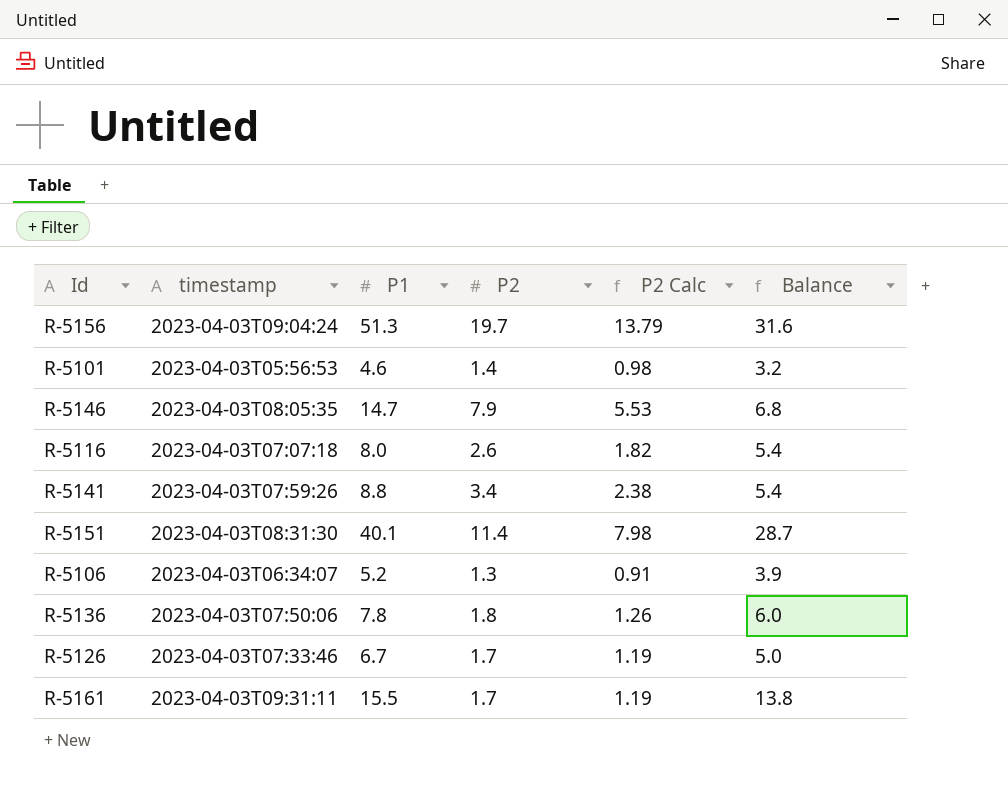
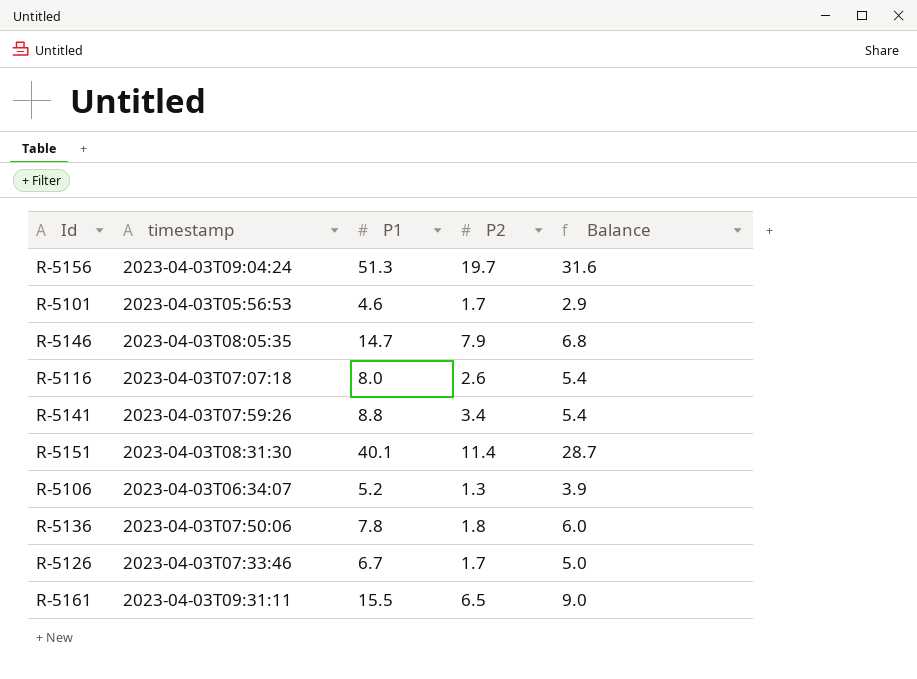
column P2 Calc | formula: [P2] * 0.7 -> none
R-5101 | P2: 1.4 -> 1.7
R-5101 | Balance: 3.2 -> 2.9
R-5161 | P2: 1.7 -> 6.5
R-5161 | Balance: 13.8 -> 9.0

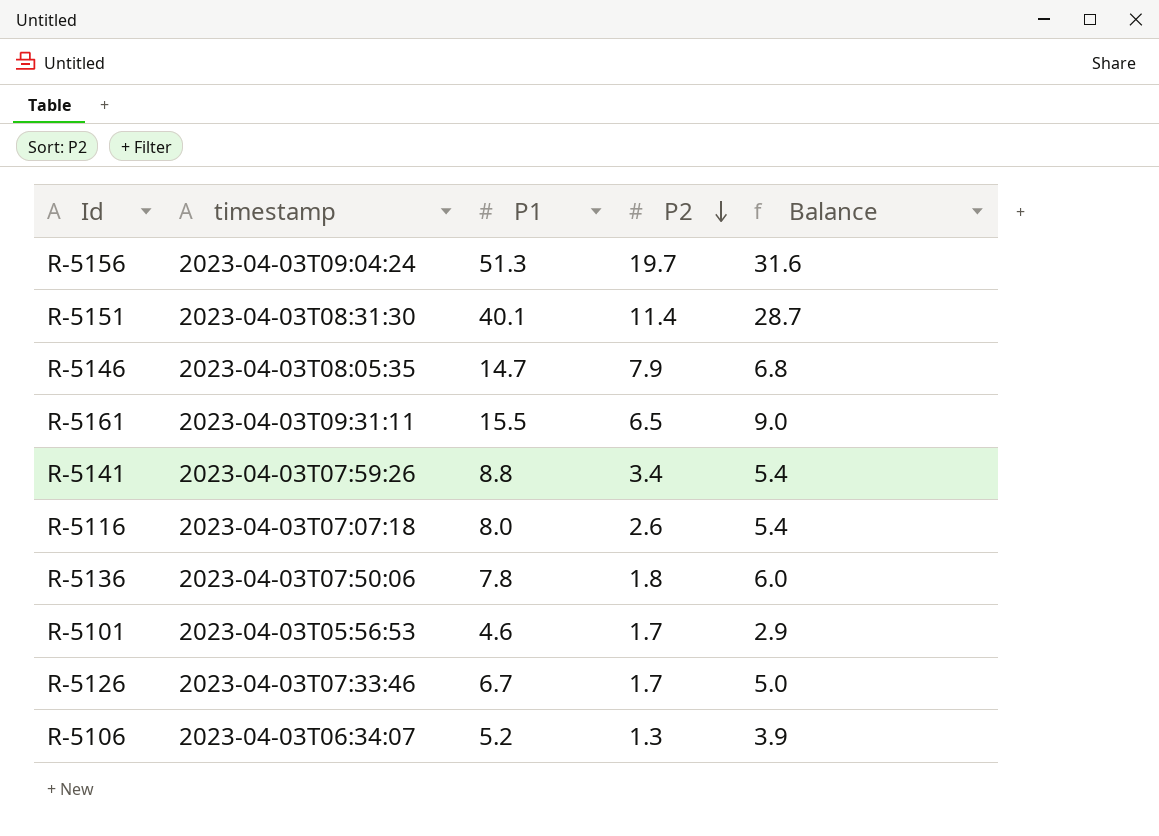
row order: none -> P2 descending

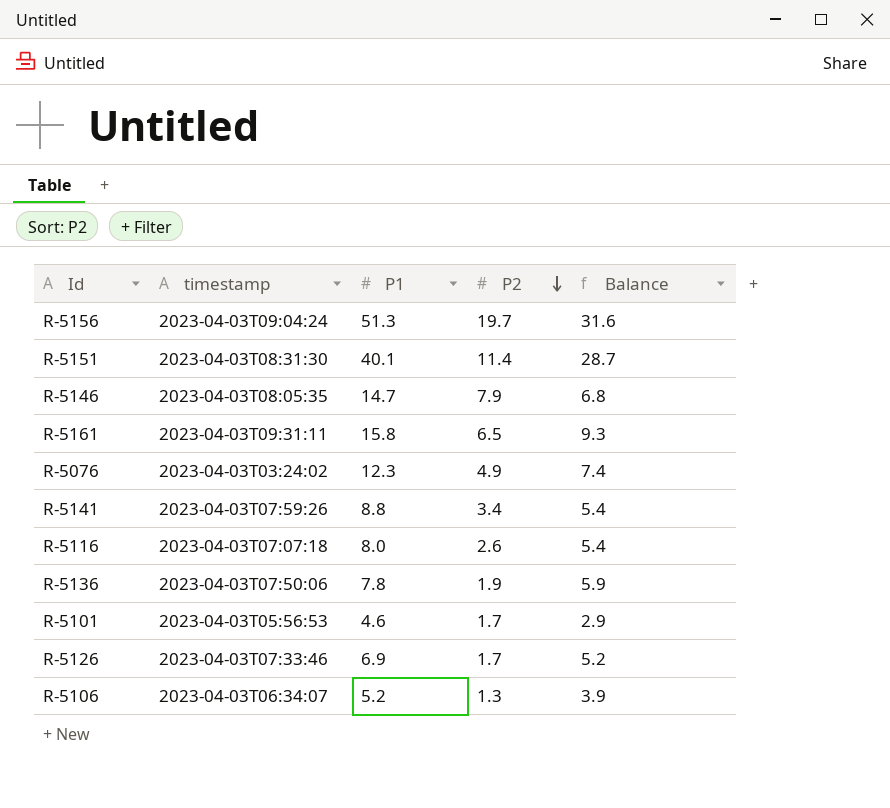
R-5161 | P1: 15.5 -> 15.8
R-5161 | Balance: 9.0 -> 9.3
row R-5076: none -> 2023-04-03T03:24:02 | 12.3 | 4.9 | 7.4
R-5136 | P2: 1.8 -> 1.9
R-5136 | Balance: 6.0 -> 5.9
R-5126 | P1: 6.7 -> 6.9
R-5126 | Balance: 5.0 -> 5.2

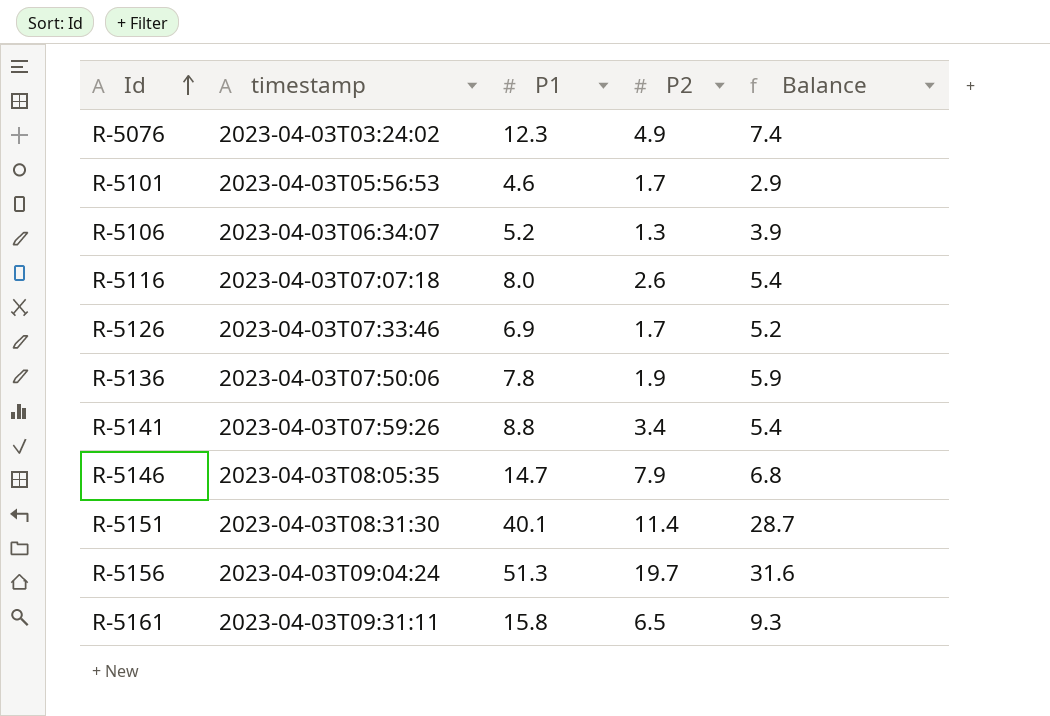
row order: P2 descending -> Id ascending

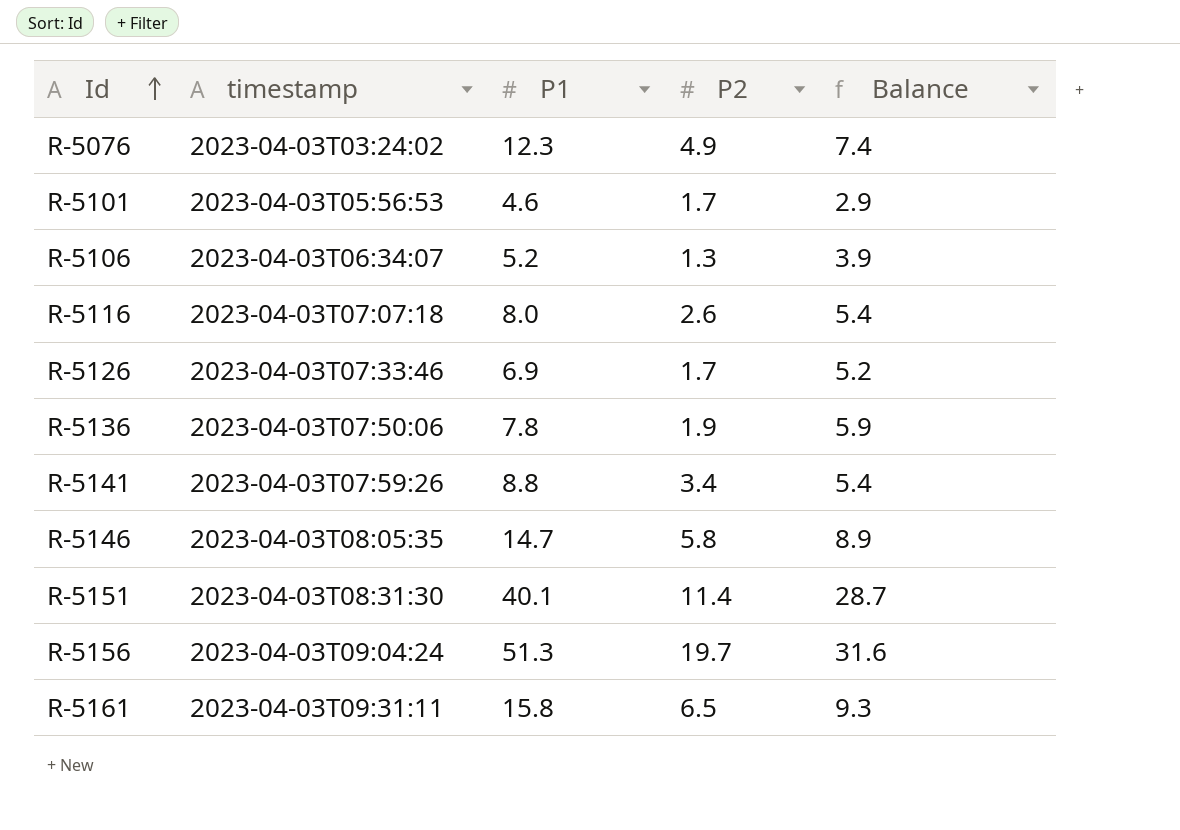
R-5146 | P2: 7.9 -> 5.8
R-5146 | Balance: 6.8 -> 8.9

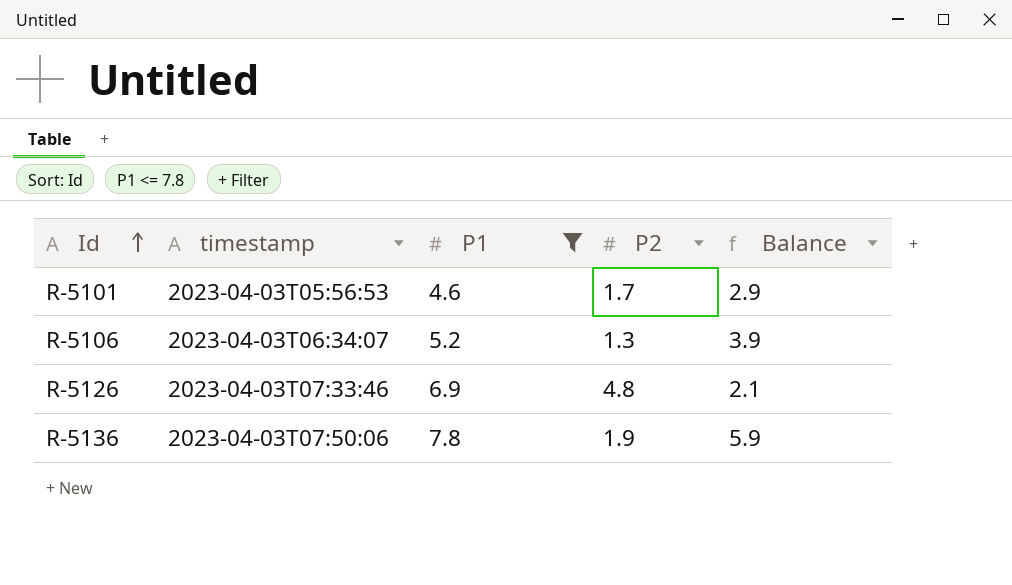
filter: none -> P1 <= 7.8
R-5126 | P2: 1.7 -> 4.8
R-5126 | Balance: 5.2 -> 2.1

